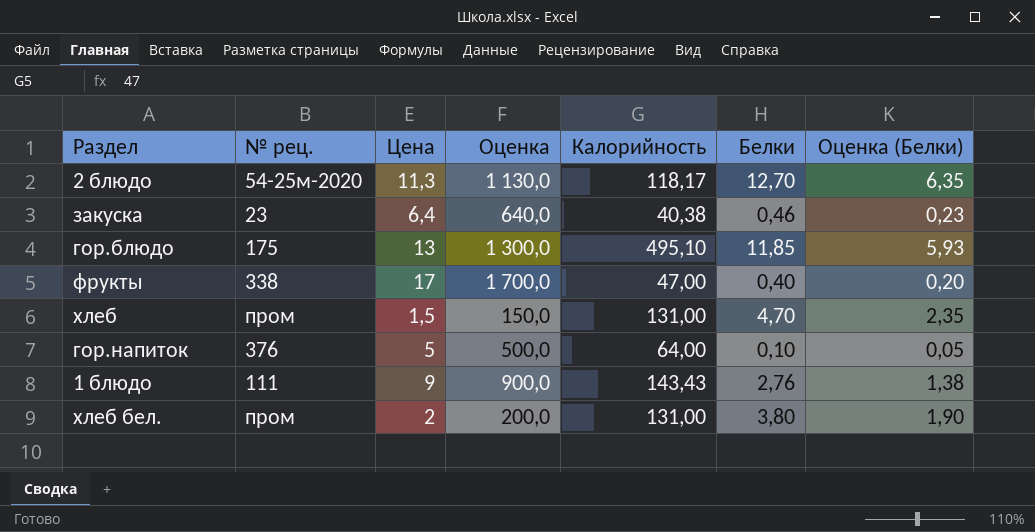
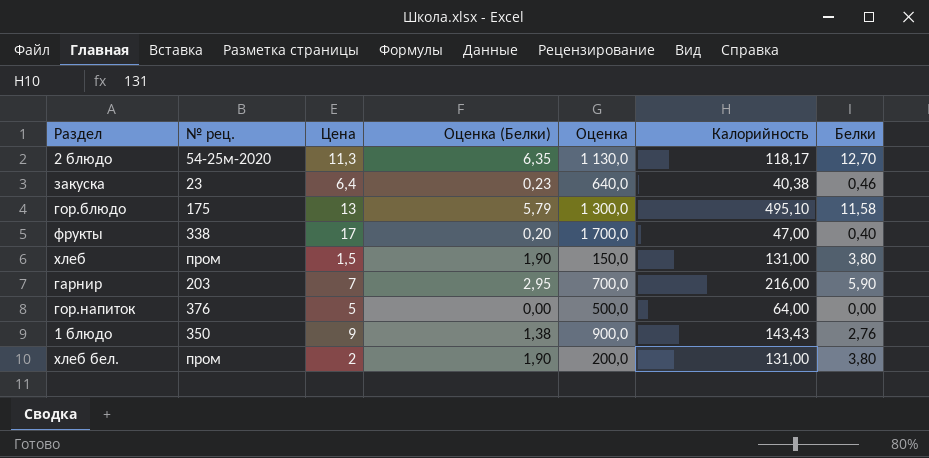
column Оценка (Белки) | position: 7 -> 4
гор.блюдо | Оценка (Белки): 5,93 -> 5,79
гор.блюдо | Белки: 11,85 -> 11,58
хлеб | Оценка (Белки): 2,35 -> 1,90
хлеб | Белки: 4,70 -> 3,80
row гарнир: none -> 203 | 7 | 2,95 | 700,0 | 216,00 | 5,90
гор.напиток | Оценка (Белки): 0,05 -> 0,00
гор.напиток | Белки: 0,10 -> 0,00
1 блюдо | № рец.: 111 -> 350

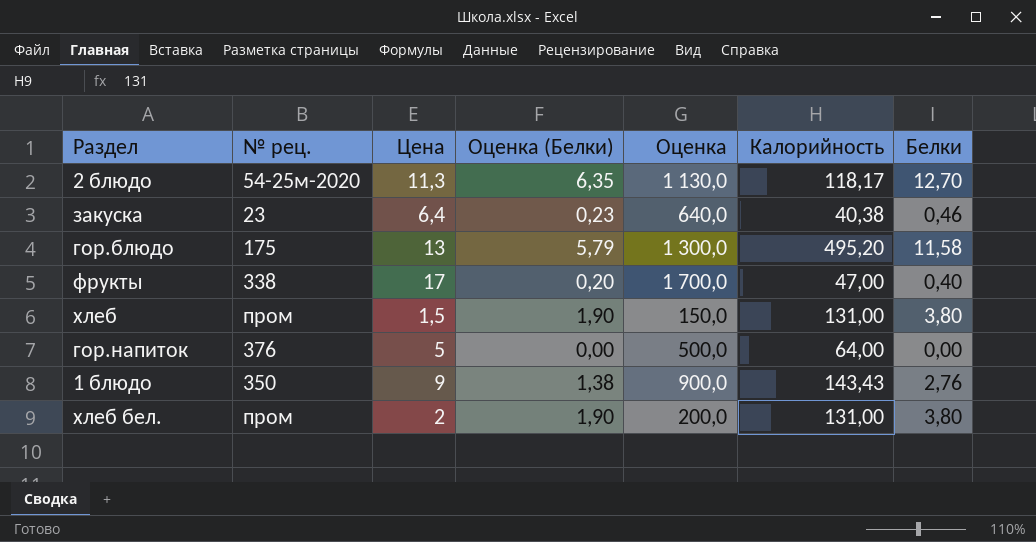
row гарнир: 203 | 7 | 2,95 | 700,0 | 216,00 | 5,90 -> none
гор.блюдо | Калорийность: 495,10 -> 495,20

